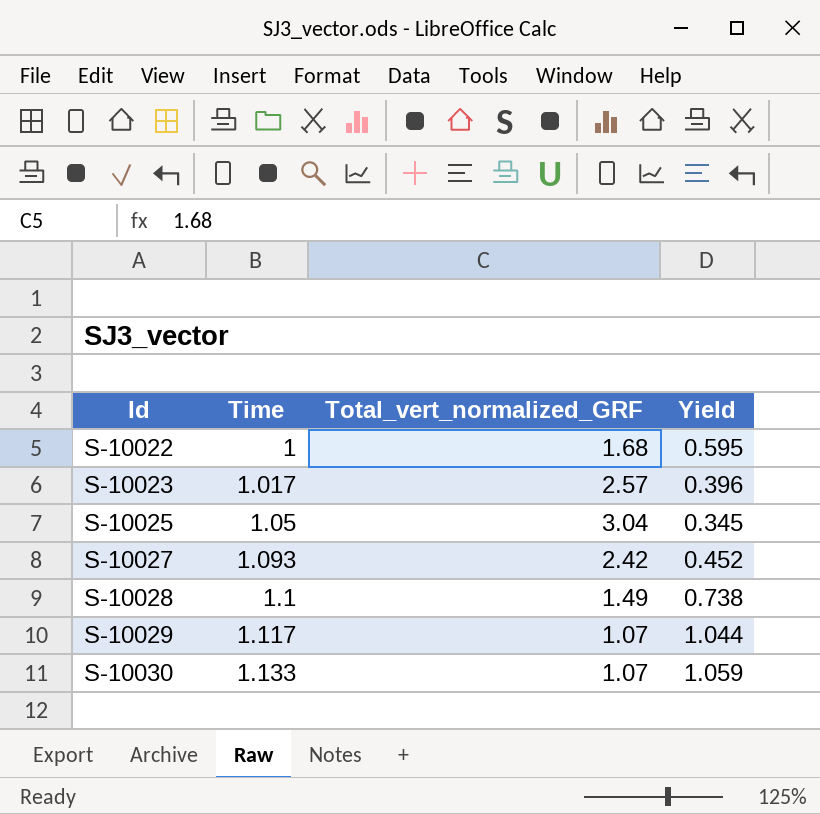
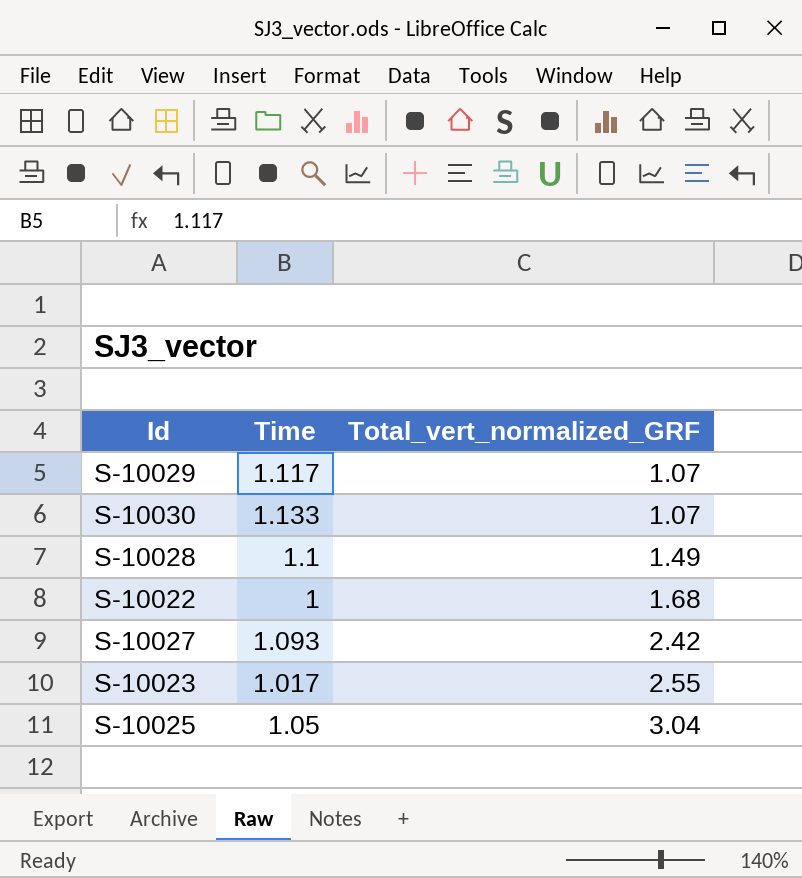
row order: Id ascending -> Total_vert_normalized_GRF ascending
column Yield | formula: [Time] / [Total_vert_normalized_GRF] -> none
S-10023 | Total_vert_normalized_GRF: 2.57 -> 2.55

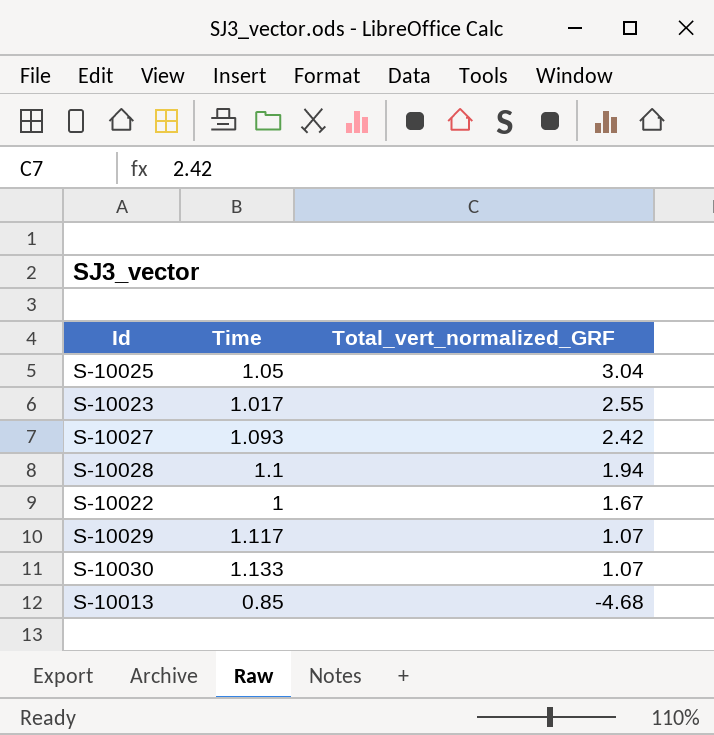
row order: Total_vert_normalized_GRF ascending -> Total_vert_normalized_GRF descending
S-10028 | Total_vert_normalized_GRF: 1.49 -> 1.94
S-10022 | Total_vert_normalized_GRF: 1.68 -> 1.67
row S-10013: none -> 0.85 | -4.68

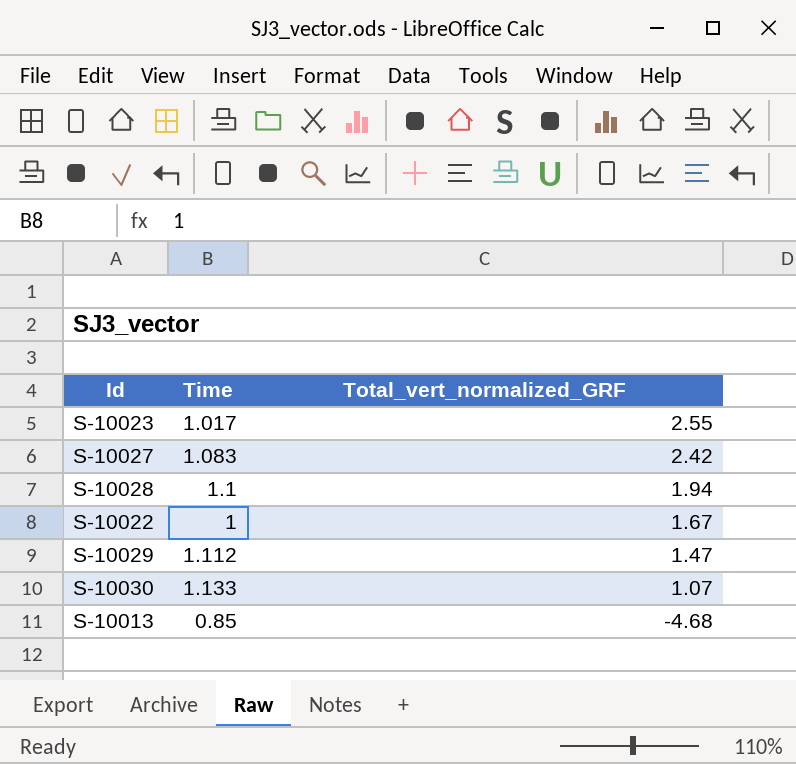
row S-10025: 1.05 | 3.04 -> none
S-10027 | Time: 1.093 -> 1.083
S-10029 | Time: 1.117 -> 1.112
S-10029 | Total_vert_normalized_GRF: 1.07 -> 1.47

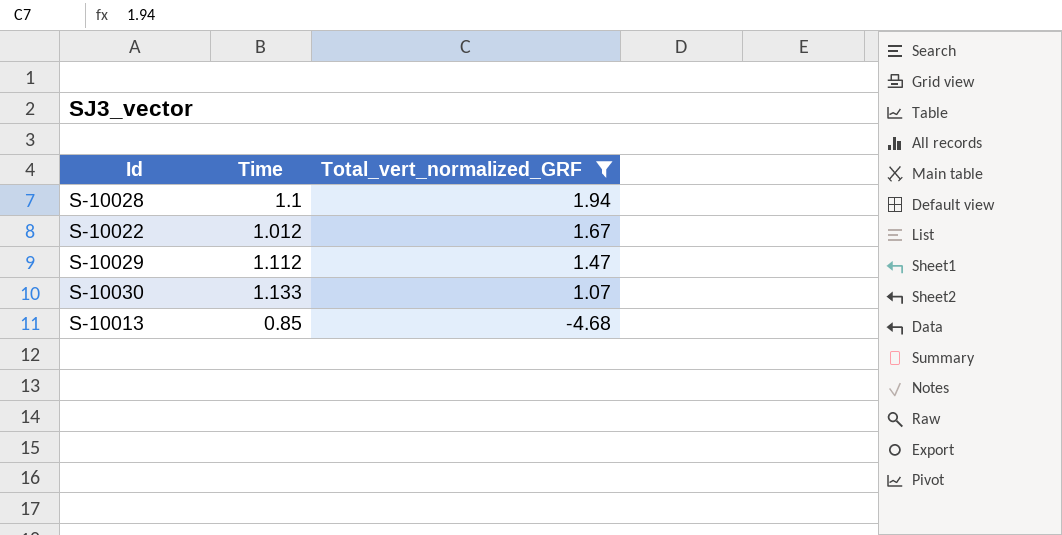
filter: none -> Total_vert_normalized_GRF <= 1.94
S-10022 | Time: 1 -> 1.012

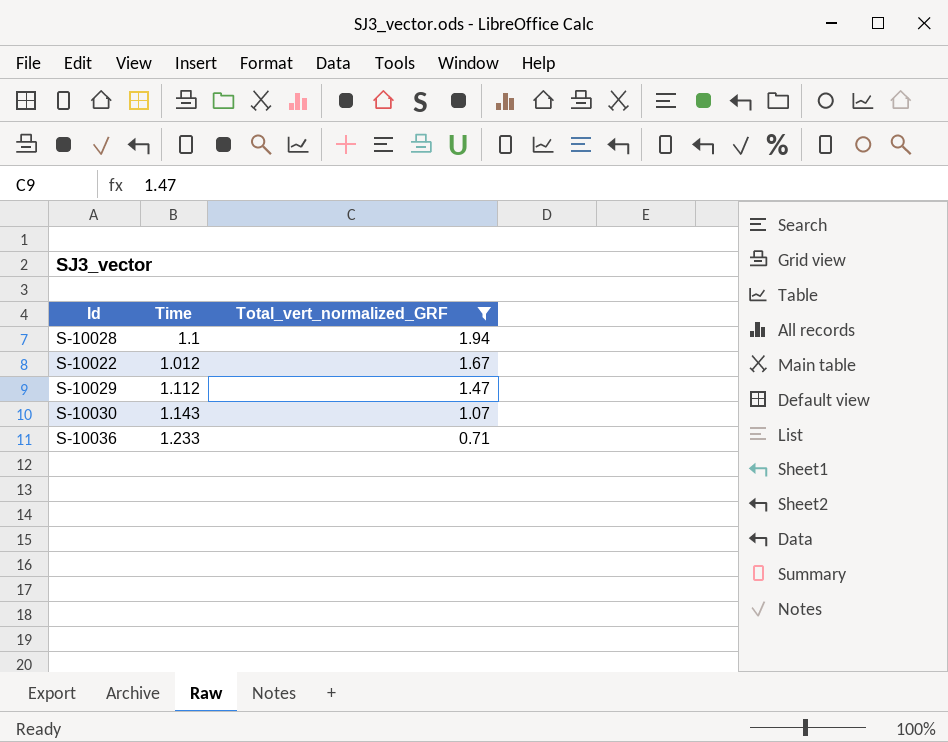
row S-10013: 0.85 | -4.68 -> none
S-10030 | Time: 1.133 -> 1.143
row S-10036: none -> 1.233 | 0.71

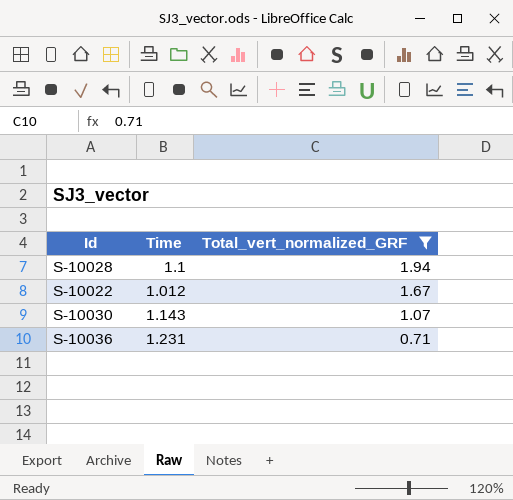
row S-10029: 1.112 | 1.47 -> none
S-10036 | Time: 1.233 -> 1.231

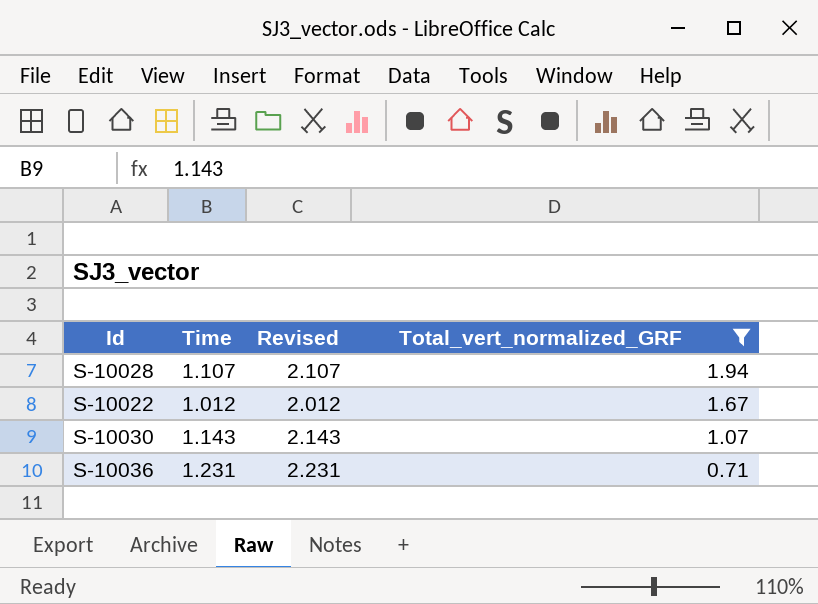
column Revised | formula: none -> [Time] + 1
S-10028 | Time: 1.1 -> 1.107

